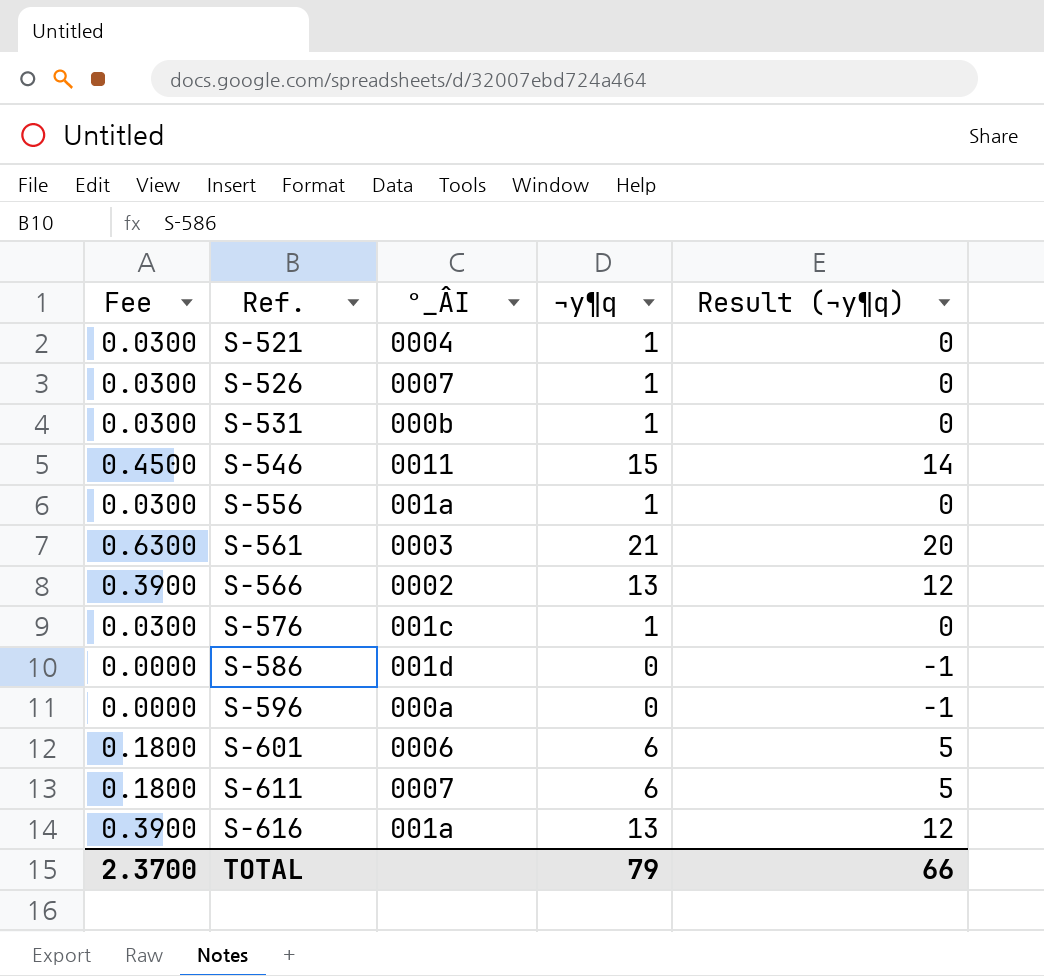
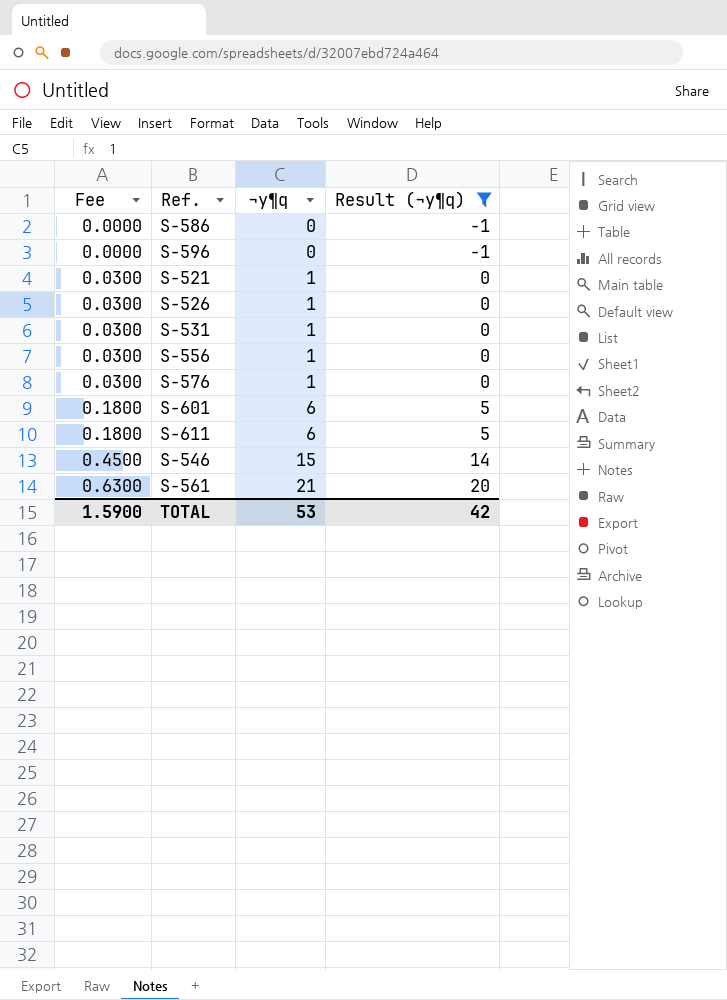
filter: none -> Result (¬y¶q) != 12
row order: Ref. ascending -> Fee ascending
column °_ÂI | position: 3 -> none
TOTAL | Fee: 2.3700 -> 1.5900
TOTAL | ¬y¶q: 79 -> 53
TOTAL | Result (¬y¶q): 66 -> 42

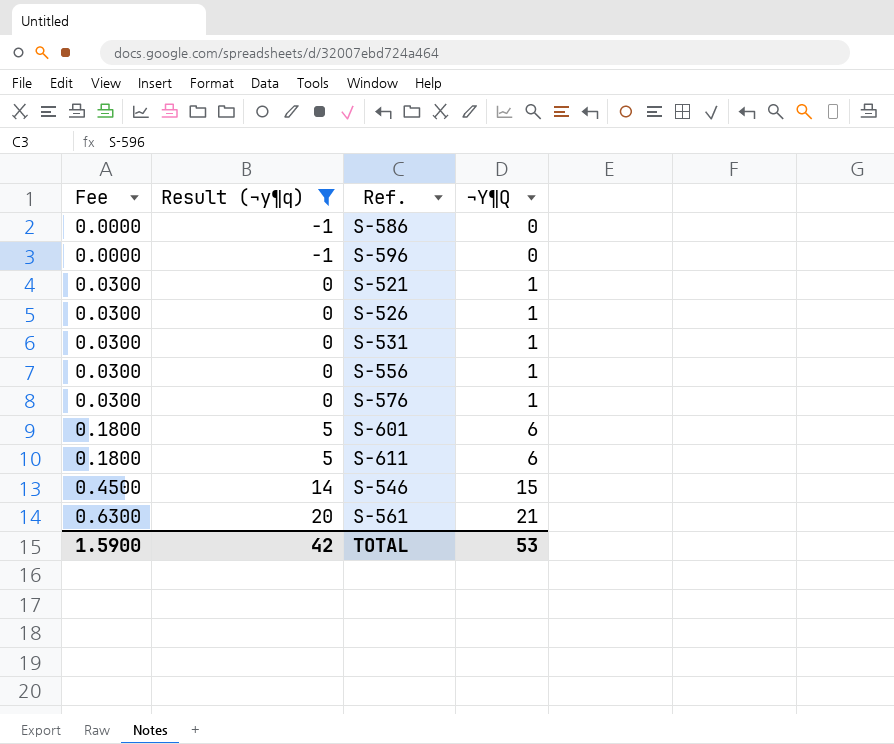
column Result (¬y¶q) | position: 4 -> 2
column name: ¬y¶q -> ¬Y¶Q

